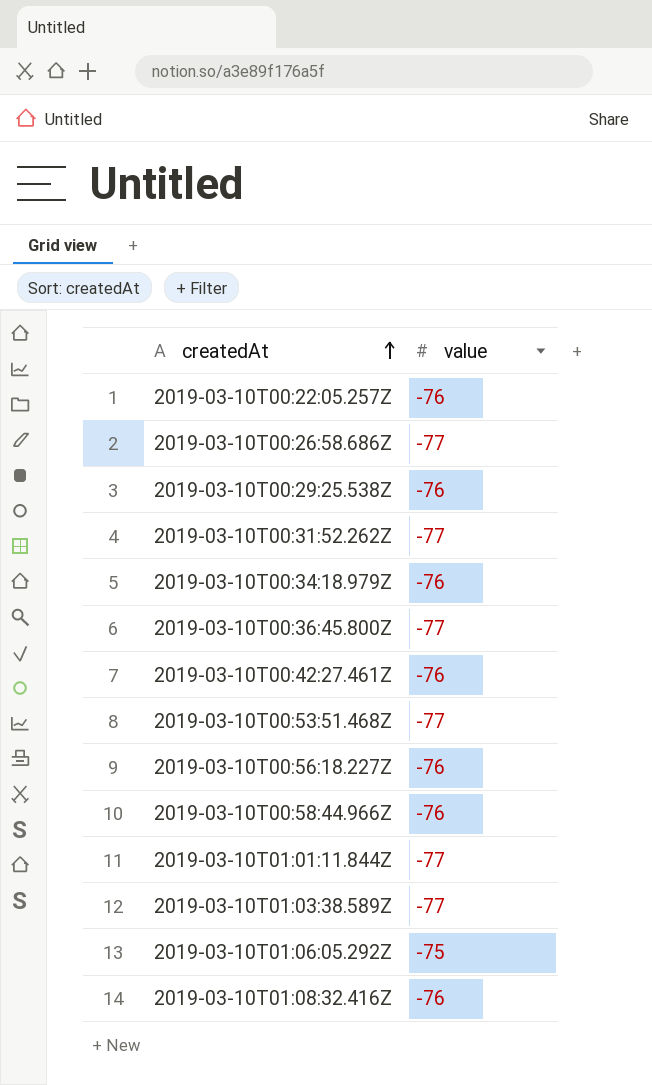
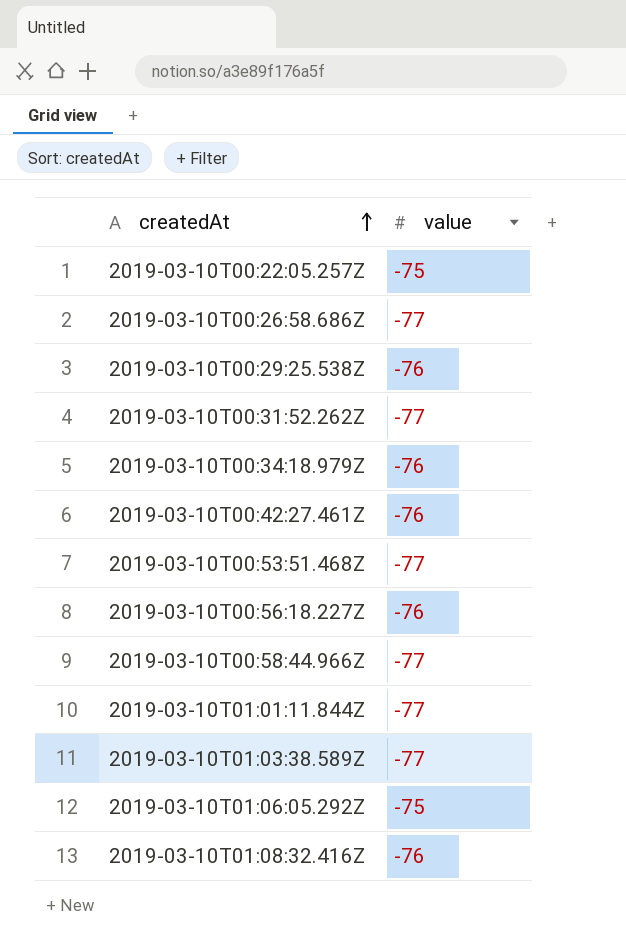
row 2019-03-10T00:36:45.800Z: -77 -> none
2019-03-10T00:22:05.257Z | value: -76 -> -75
2019-03-10T00:58:44.966Z | value: -76 -> -77

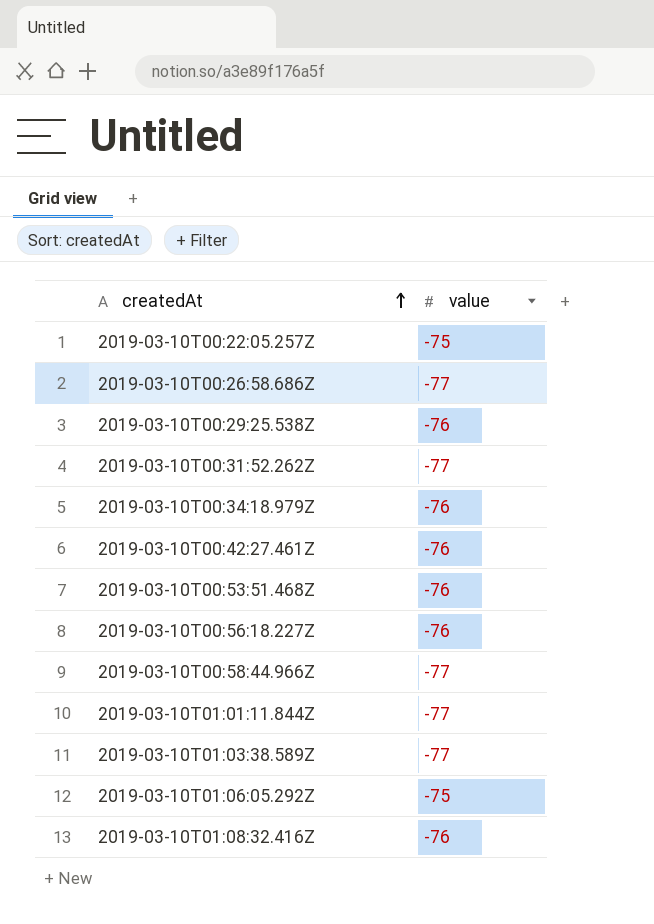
2019-03-10T00:53:51.468Z | value: -77 -> -76

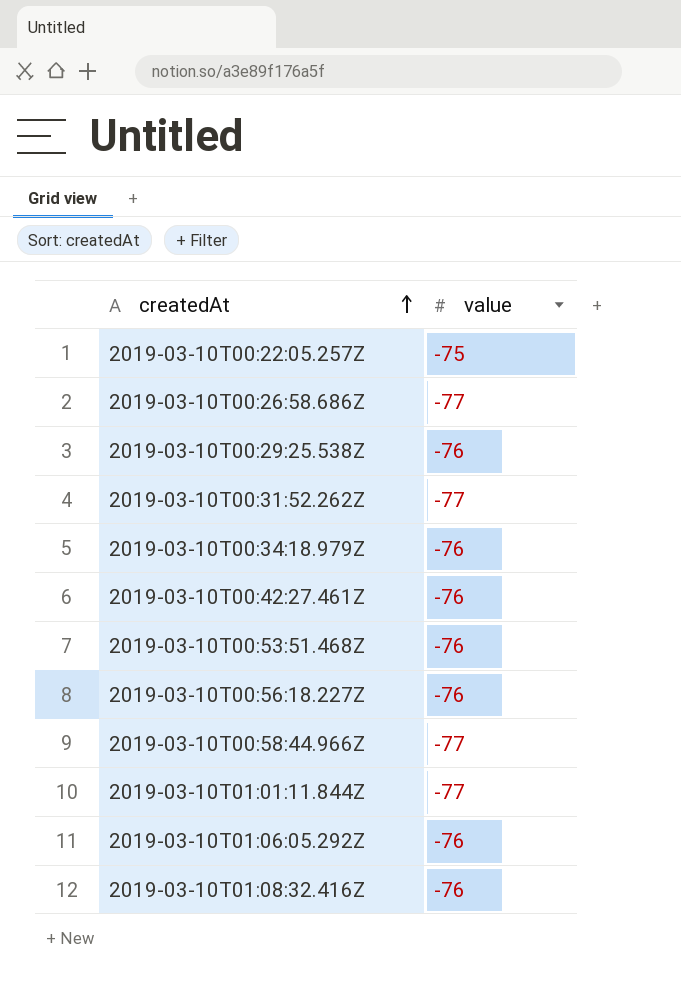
row 2019-03-10T01:03:38.589Z: -77 -> none
2019-03-10T01:06:05.292Z | value: -75 -> -76

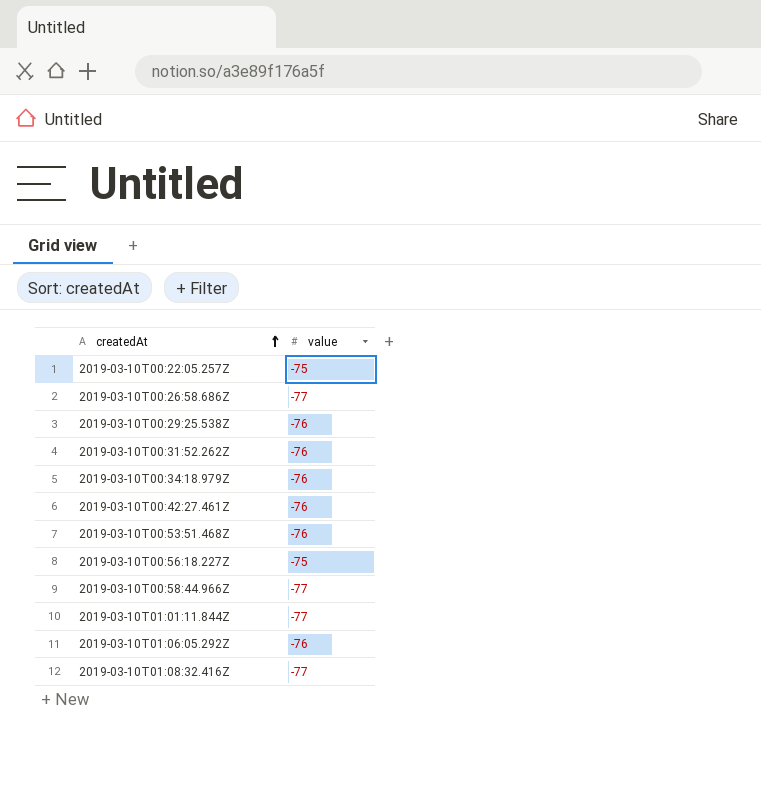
2019-03-10T00:31:52.262Z | value: -77 -> -76
2019-03-10T00:56:18.227Z | value: -76 -> -75
2019-03-10T01:08:32.416Z | value: -76 -> -77

